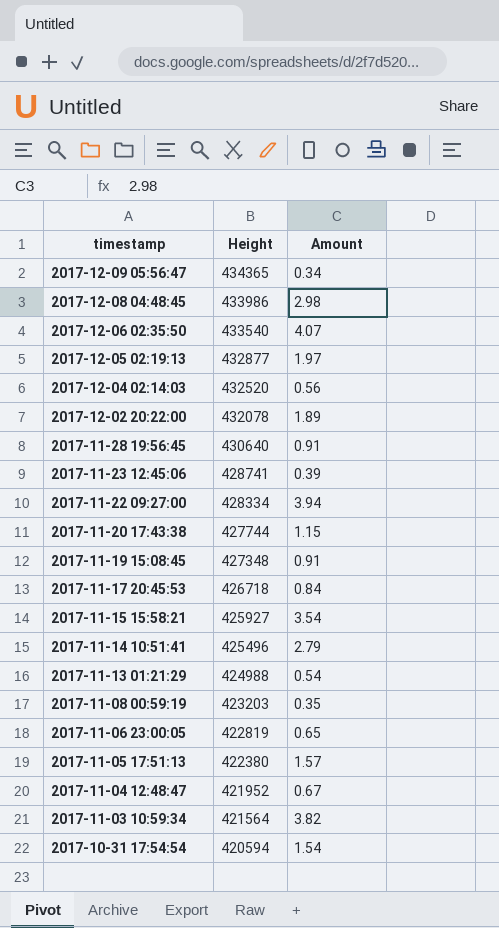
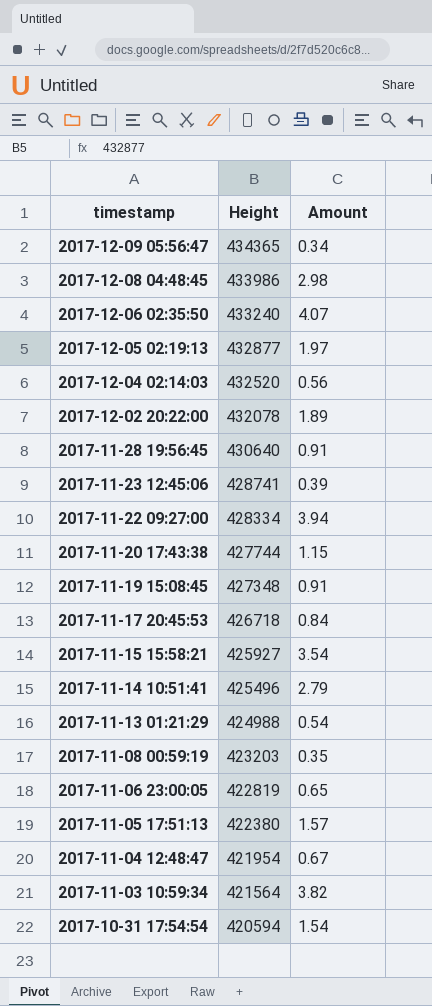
2017-12-06 02:35:50 | Height: 433540 -> 433240
2017-11-04 12:48:47 | Height: 421952 -> 421954

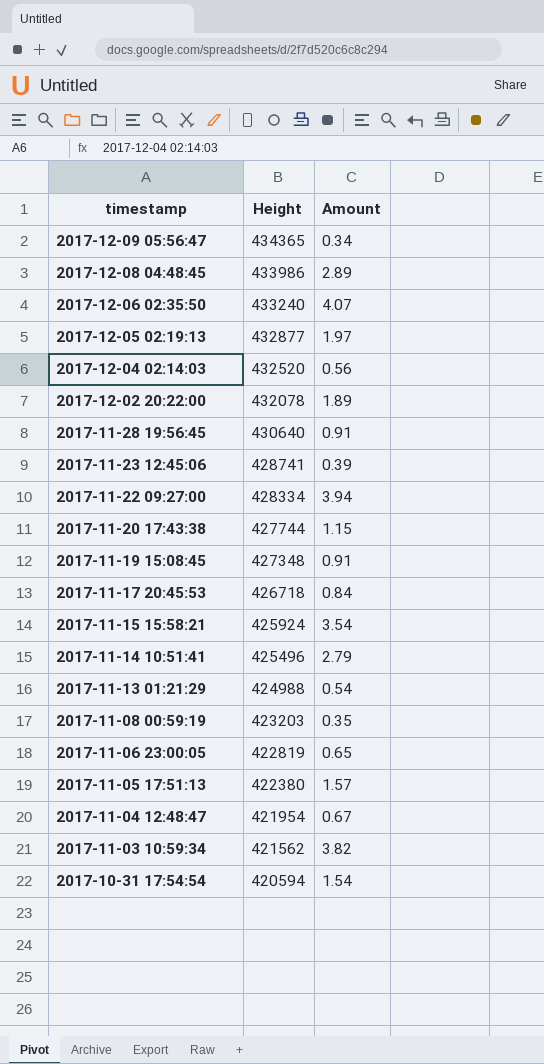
2017-12-08 04:48:45 | Amount: 2.98 -> 2.89
2017-11-15 15:58:21 | Height: 425927 -> 425924
2017-11-03 10:59:34 | Height: 421564 -> 421562

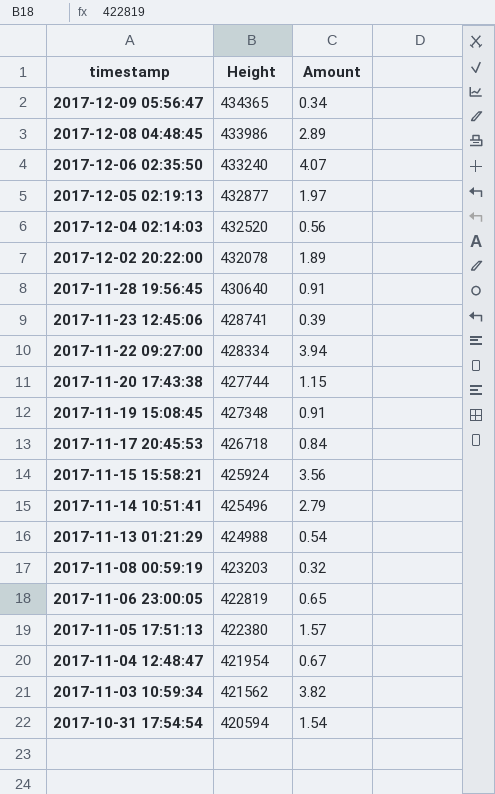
2017-11-15 15:58:21 | Amount: 3.54 -> 3.56
2017-11-08 00:59:19 | Amount: 0.35 -> 0.32

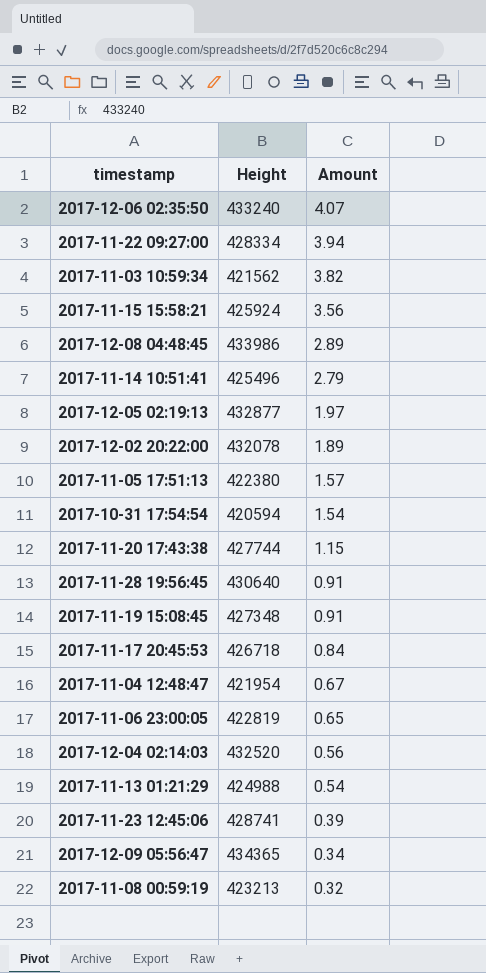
row order: timestamp descending -> Amount descending
2017-11-08 00:59:19 | Height: 423203 -> 423213

